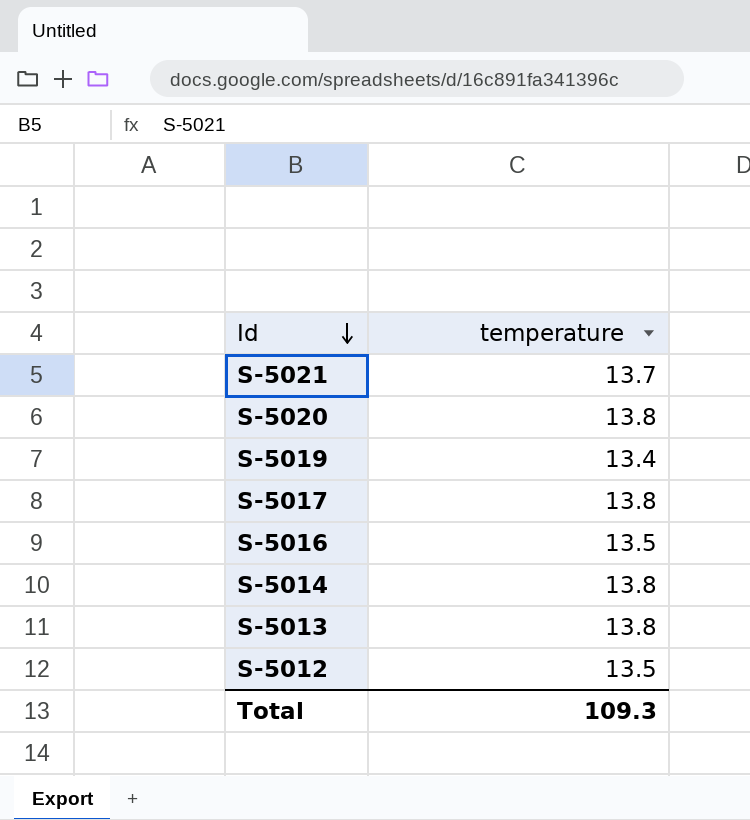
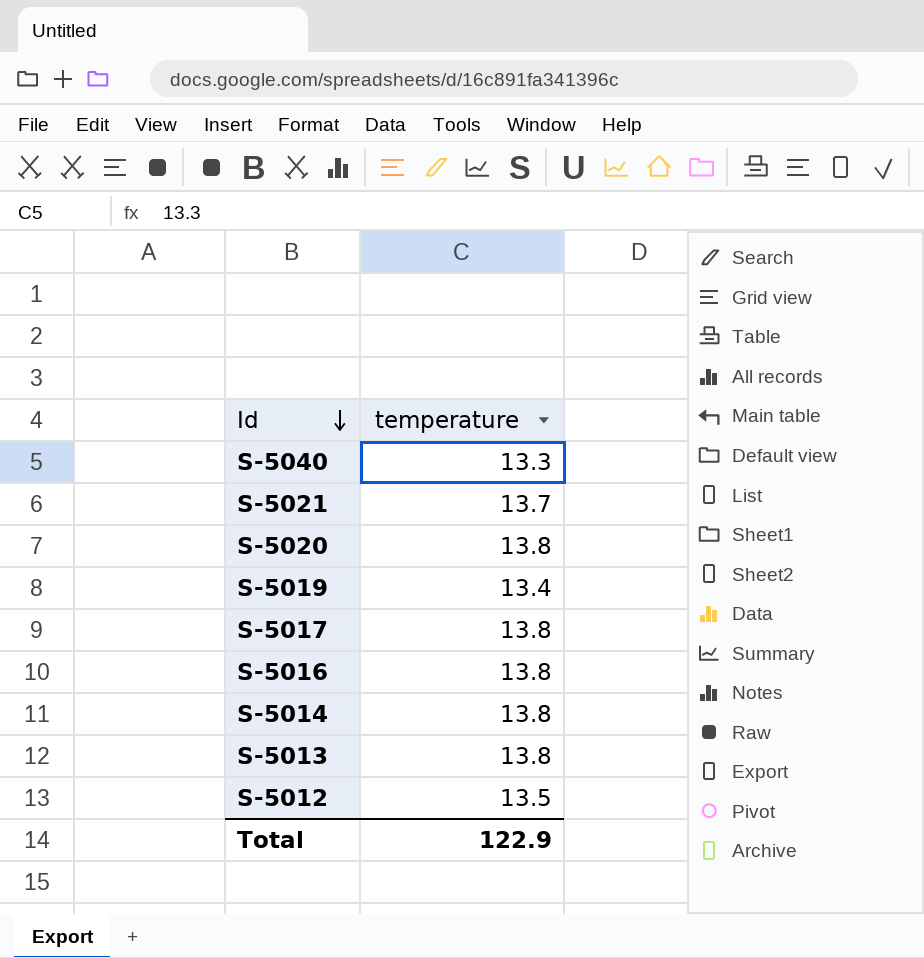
row S-5040: none -> 13.3
S-5016 | temperature: 13.5 -> 13.8
Total | temperature: 109.3 -> 122.9

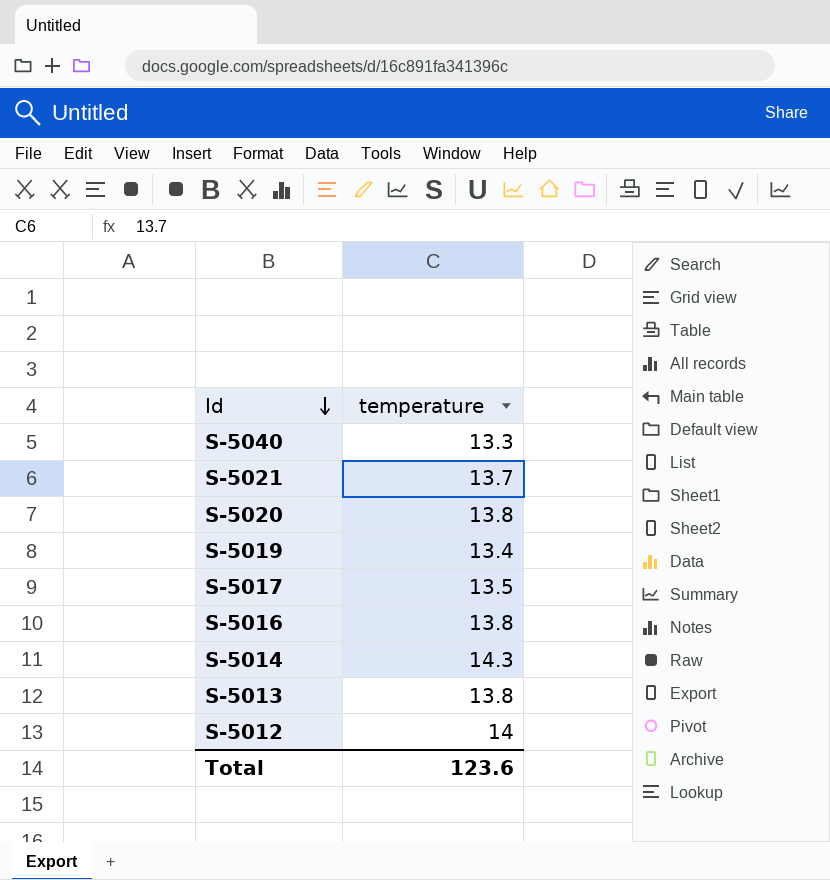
S-5017 | temperature: 13.8 -> 13.5
S-5014 | temperature: 13.8 -> 14.3
S-5012 | temperature: 13.5 -> 14
Total | temperature: 122.9 -> 123.6

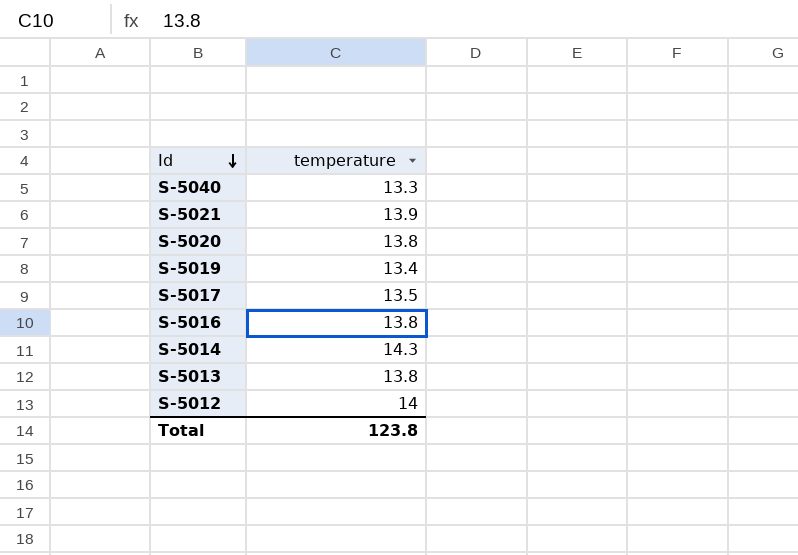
S-5021 | temperature: 13.7 -> 13.9
Total | temperature: 123.6 -> 123.8

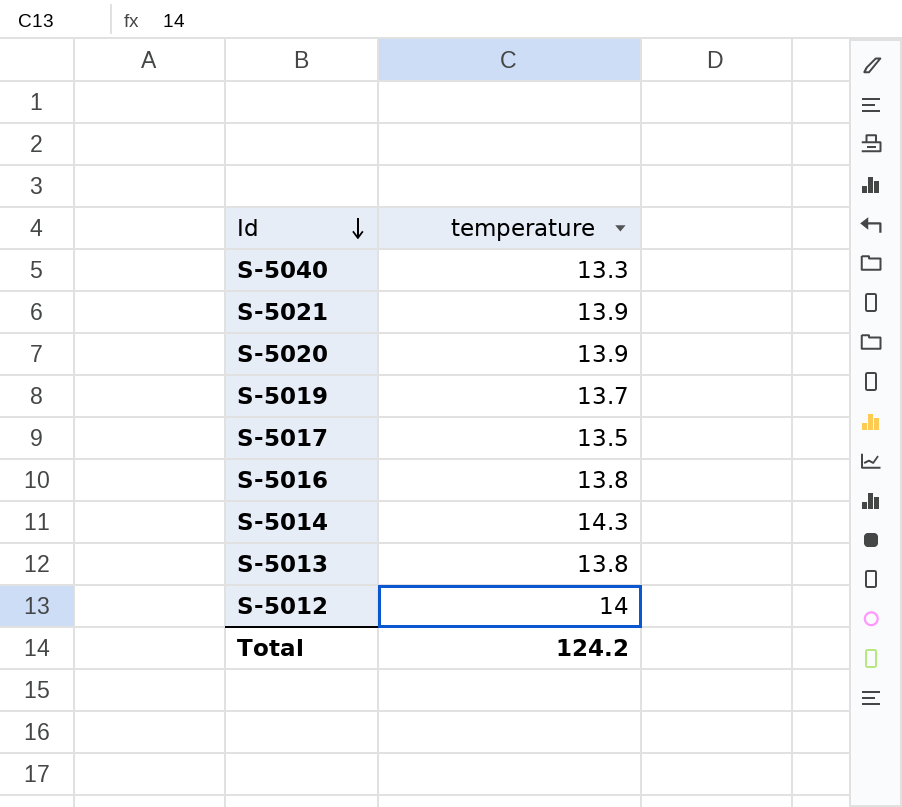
S-5020 | temperature: 13.8 -> 13.9
S-5019 | temperature: 13.4 -> 13.7
Total | temperature: 123.8 -> 124.2

